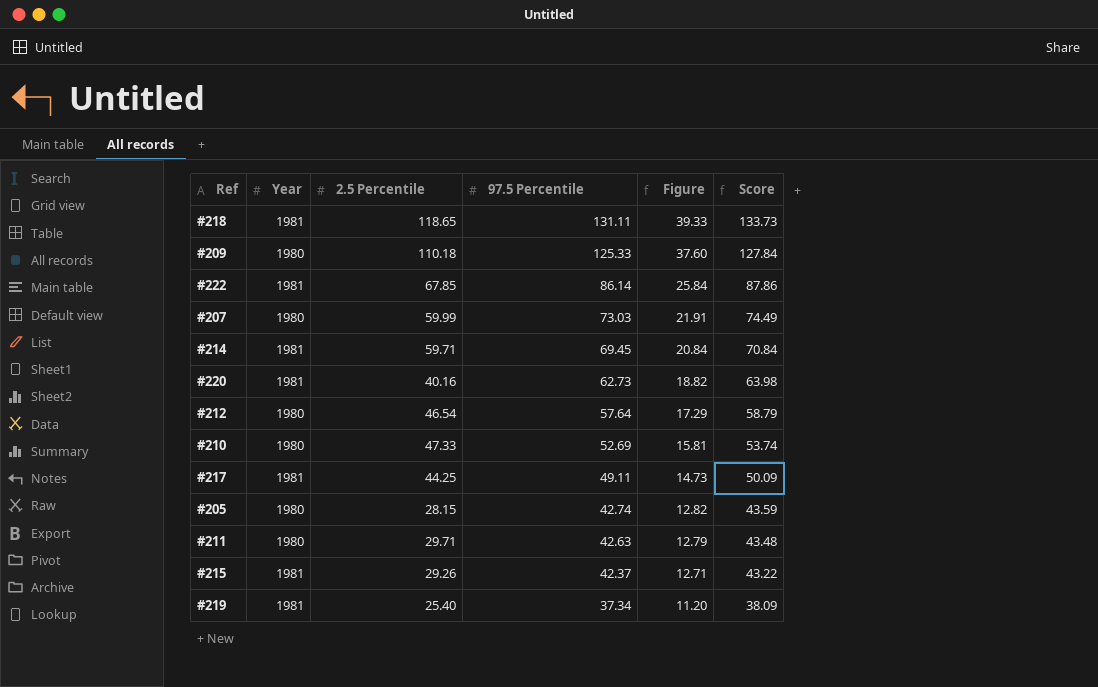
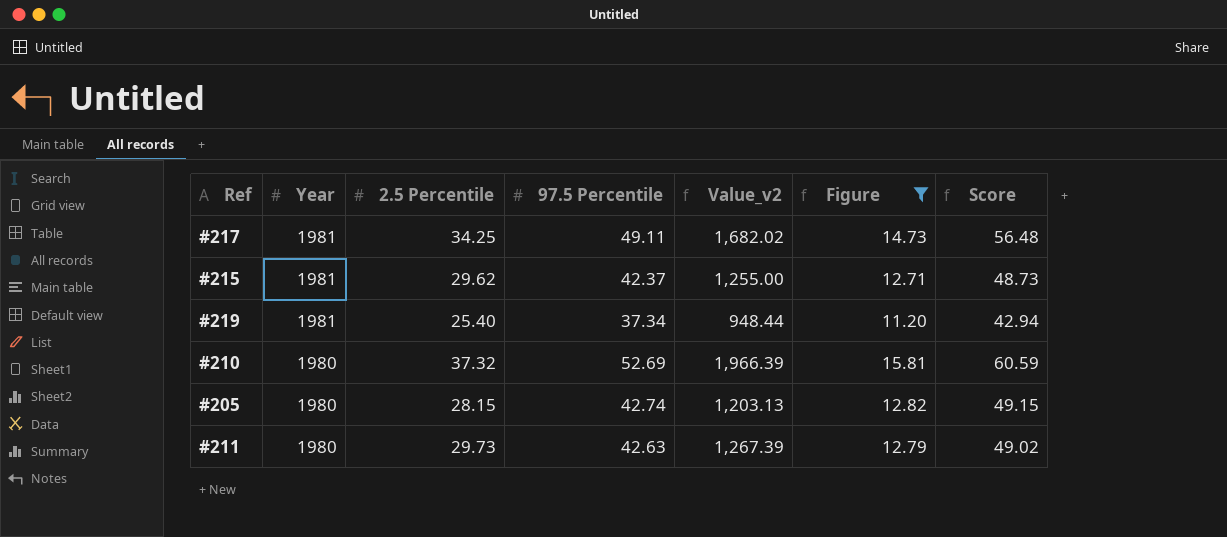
filter: none -> Figure <= 15.81
row order: 97.5 Percentile descending -> Year descending
column Value_v2 | formula: none -> [2.5 Percentile] * [97.5 Percentile]
column Score | formula: [97.5 Percentile] * 1.02 -> [97.5 Percentile] * 1.15
#217 | 2.5 Percentile: 44.25 -> 34.25
#215 | 2.5 Percentile: 29.26 -> 29.62
#210 | 2.5 Percentile: 47.33 -> 37.32
#211 | 2.5 Percentile: 29.71 -> 29.73

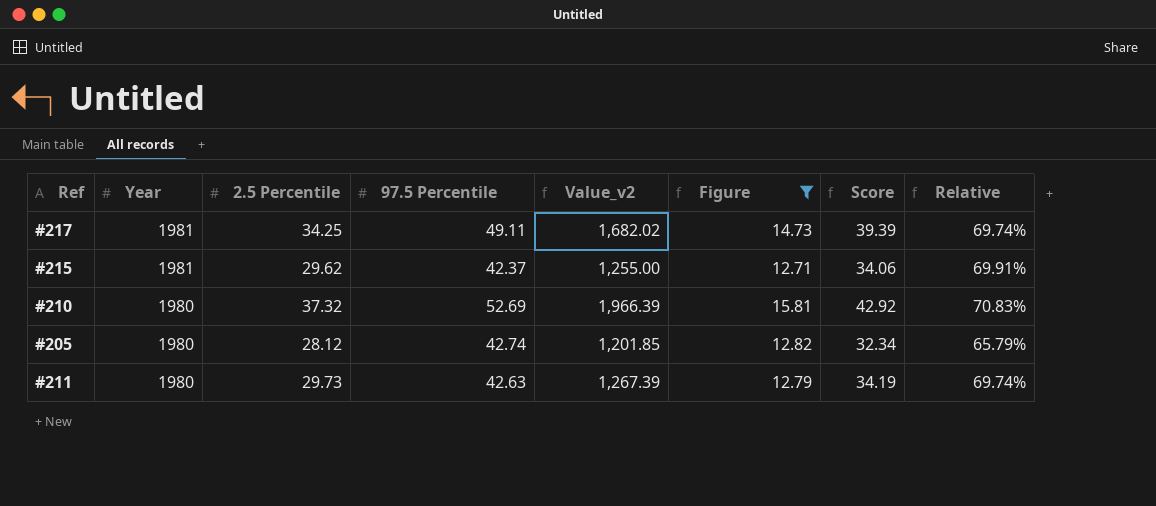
column Score | formula: [97.5 Percentile] * 1.15 -> [2.5 Percentile] * 1.15
column Relative | formula: none -> [2.5 Percentile] / [97.5 Percentile]
row #219: 1981 | 25.40 | 37.34 | 948.44 | 11.20 | 42.94 -> none
#205 | 2.5 Percentile: 28.15 -> 28.12
#205 | Value_v2: 1,203.13 -> 1,201.85

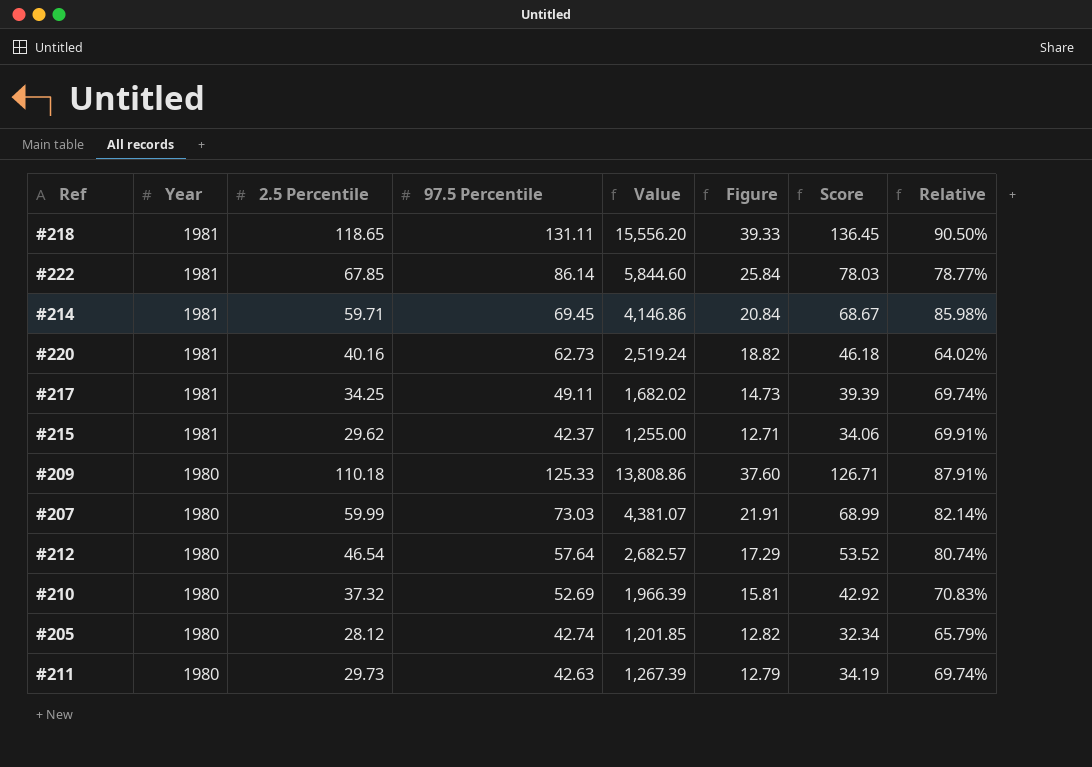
filter: Figure <= 15.81 -> none
column name: Value_v2 -> Value

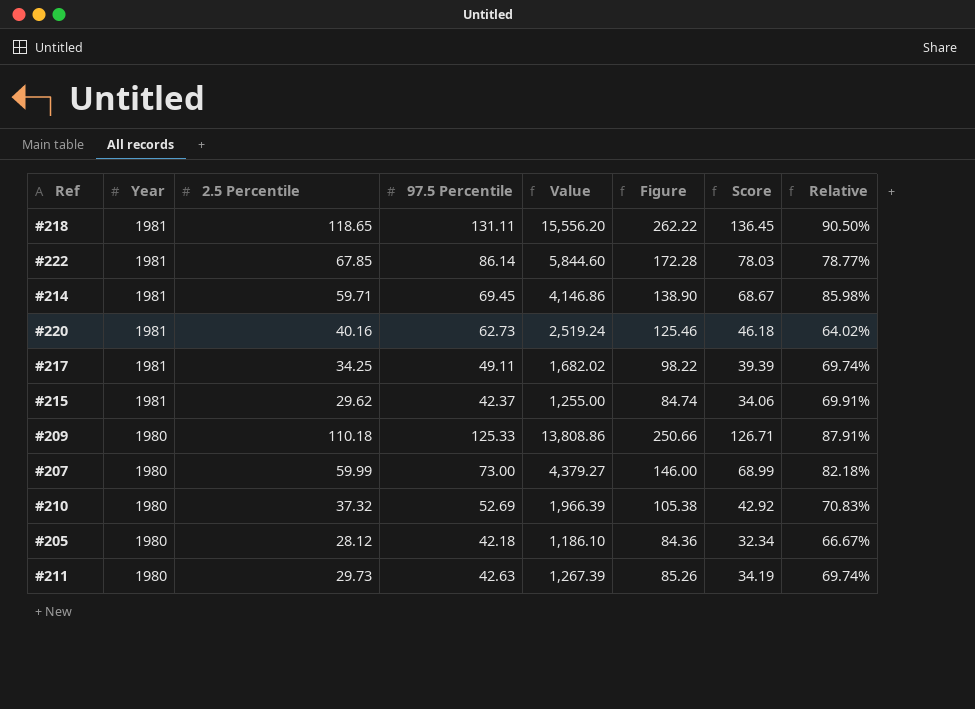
column Figure | formula: [97.5 Percentile] * 0.3 -> [97.5 Percentile] * 2
row #212: 1980 | 46.54 | 57.64 | 2,682.57 | 17.29 | 53.52 | 80.74% -> none
#207 | 97.5 Percentile: 73.03 -> 73.00
#207 | Value: 4,381.07 -> 4,379.27
#207 | Relative: 82.14% -> 82.18%
#205 | 97.5 Percentile: 42.74 -> 42.18
#205 | Value: 1,201.85 -> 1,186.10
#205 | Relative: 65.79% -> 66.67%

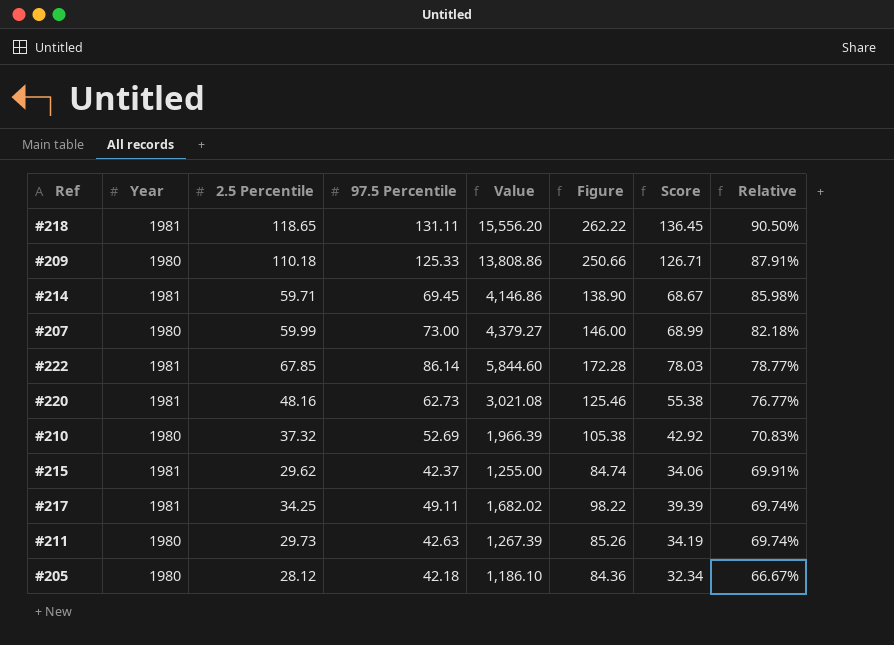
row order: Year descending -> Relative descending
#220 | 2.5 Percentile: 40.16 -> 48.16
#220 | Value: 2,519.24 -> 3,021.08
#220 | Score: 46.18 -> 55.38
#220 | Relative: 64.02% -> 76.77%

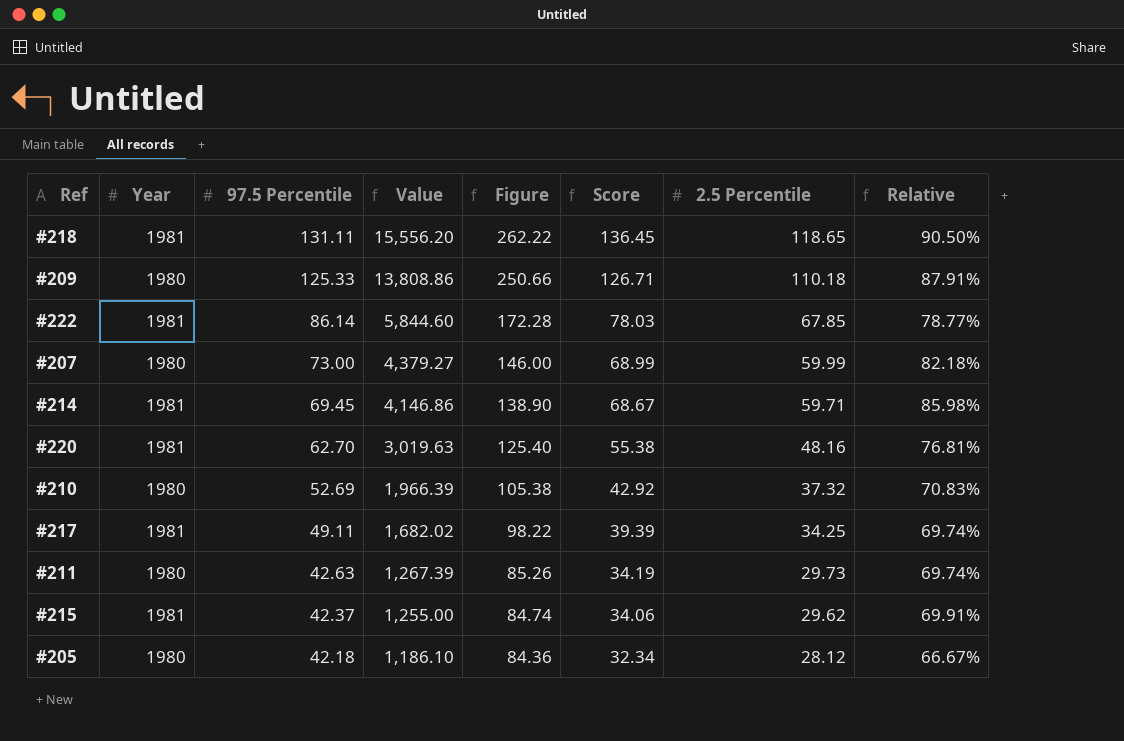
row order: Relative descending -> 97.5 Percentile descending
column 2.5 Percentile | position: 3 -> 7
#220 | 97.5 Percentile: 62.73 -> 62.70
#220 | Value: 3,021.08 -> 3,019.63
#220 | Figure: 125.46 -> 125.40
#220 | Relative: 76.77% -> 76.81%

